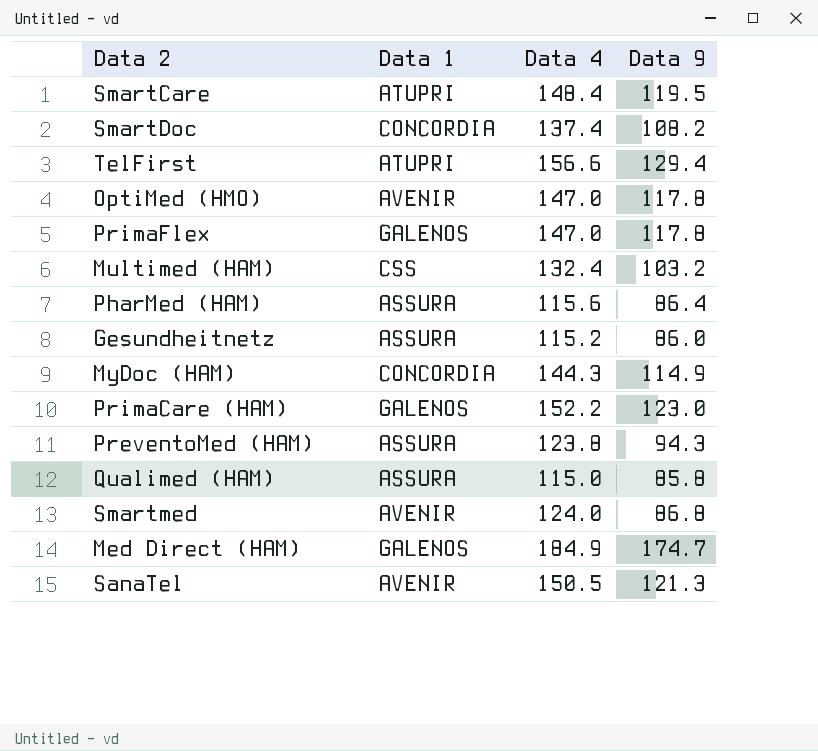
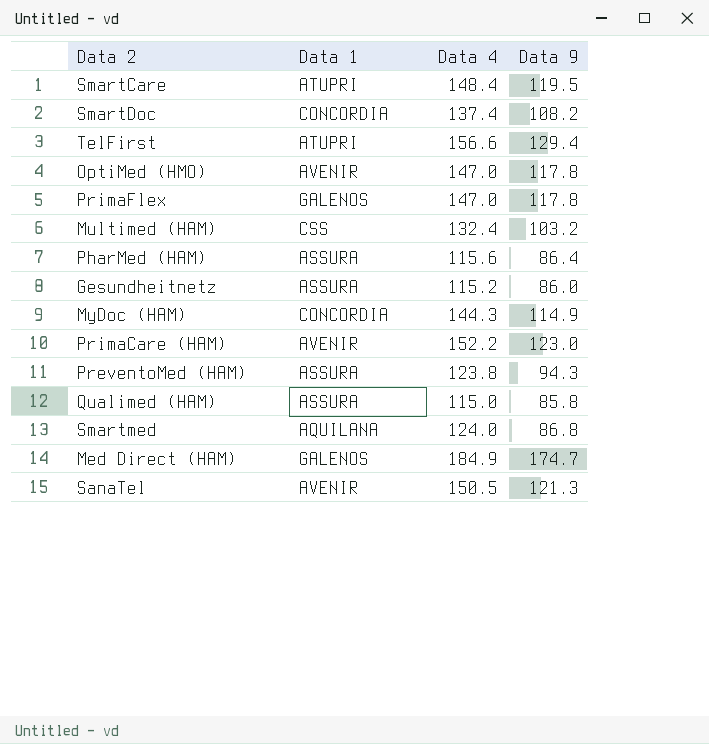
PrimaCare (HAM) | Data 1: GALENOS -> AVENIR
Smartmed | Data 1: AVENIR -> AQUILANA

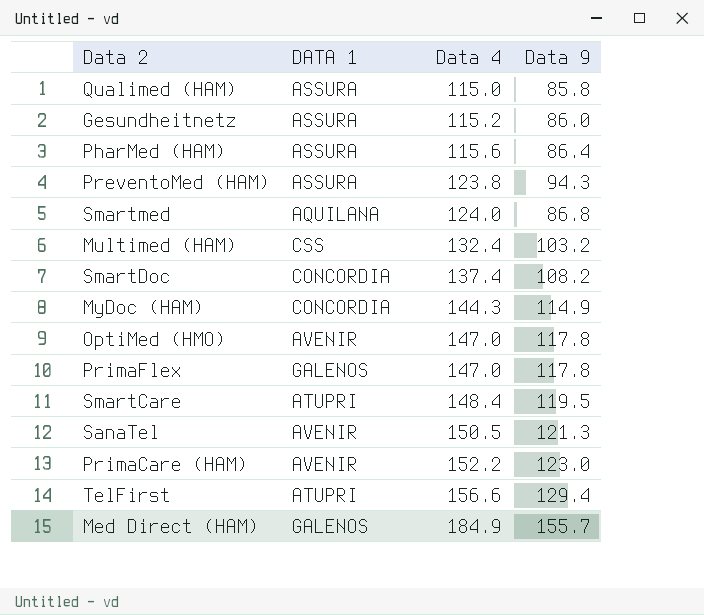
row order: none -> Data 4 ascending
column name: Data 1 -> DATA 1
Med Direct (HAM) | Data 9: 174.7 -> 155.7

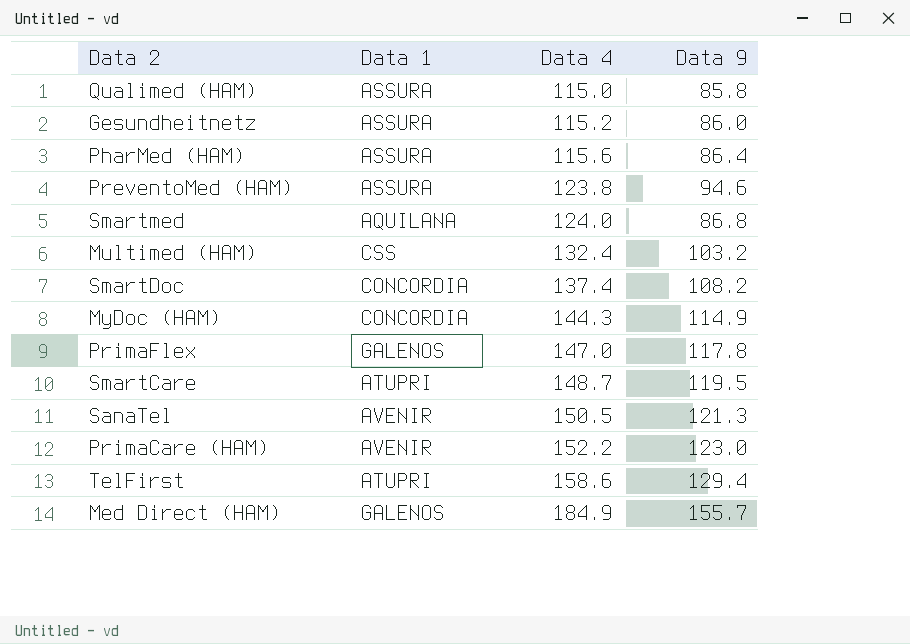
column name: DATA 1 -> Data 1
row OptiMed (HMO): AVENIR | 147.0 | 117.8 -> none
PreventoMed (HAM) | Data 9: 94.3 -> 94.6
SmartCare | Data 4: 148.4 -> 148.7
TelFirst | Data 4: 156.6 -> 158.6

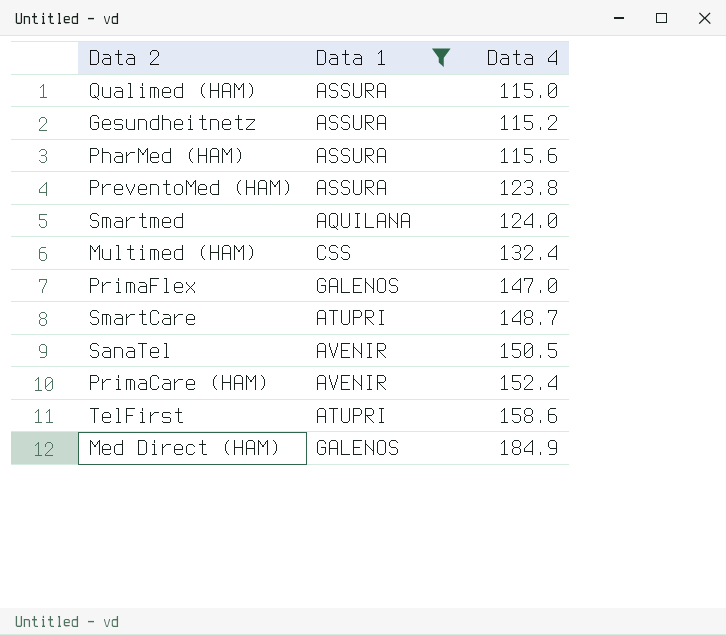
filter: none -> Data 1 != CONCORDIA
column Data 9 | position: 4 -> none
PrimaCare (HAM) | Data 4: 152.2 -> 152.4

